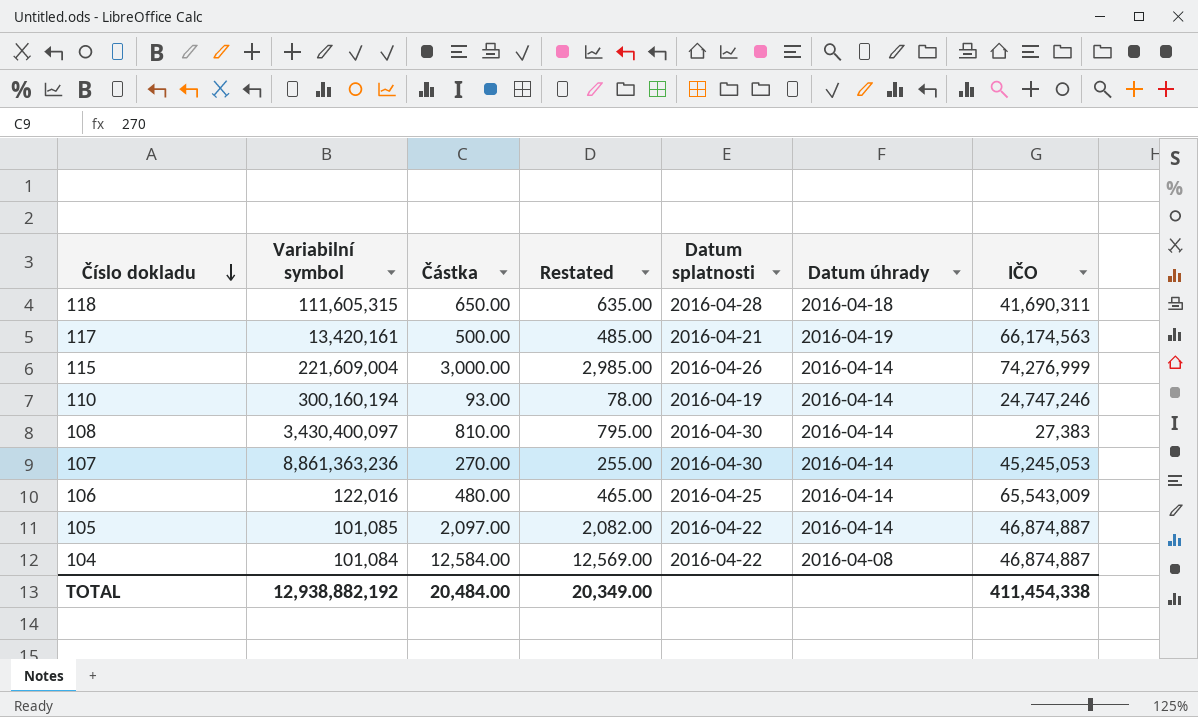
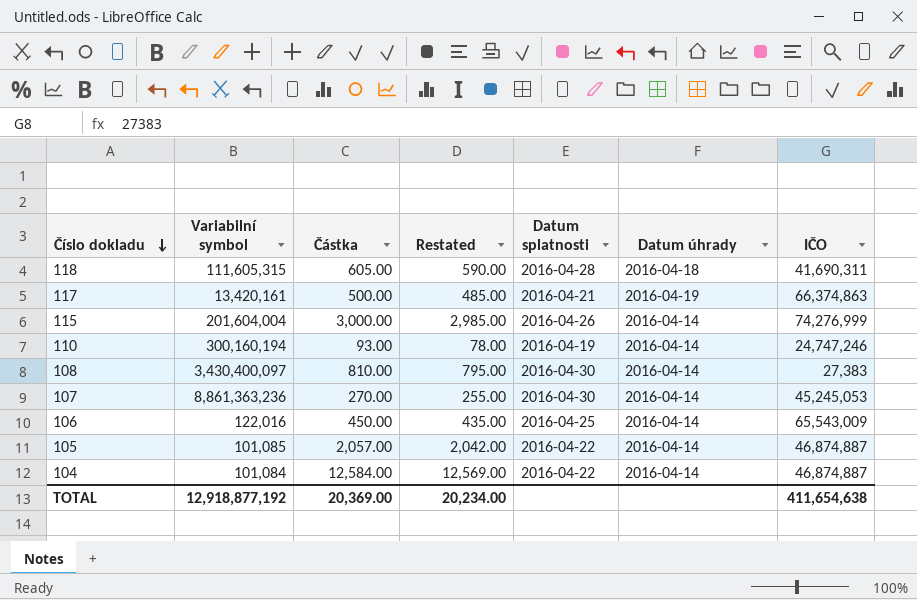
118 | Částka: 650.00 -> 605.00
118 | Restated: 635.00 -> 590.00
117 | IČO: 66,174,563 -> 66,374,863
115 | Variabilní symbol: 221,609,004 -> 201,604,004
106 | Částka: 480.00 -> 450.00
106 | Restated: 465.00 -> 435.00
105 | Částka: 2,097.00 -> 2,057.00
105 | Restated: 2,082.00 -> 2,042.00
104 | Datum úhrady: 2016-04-08 -> 2016-04-14
TOTAL | Variabilní symbol: 12,938,882,192 -> 12,918,877,192
TOTAL | Částka: 20,484.00 -> 20,369.00
TOTAL | Restated: 20,349.00 -> 20,234.00
TOTAL | IČO: 411,454,338 -> 411,654,638

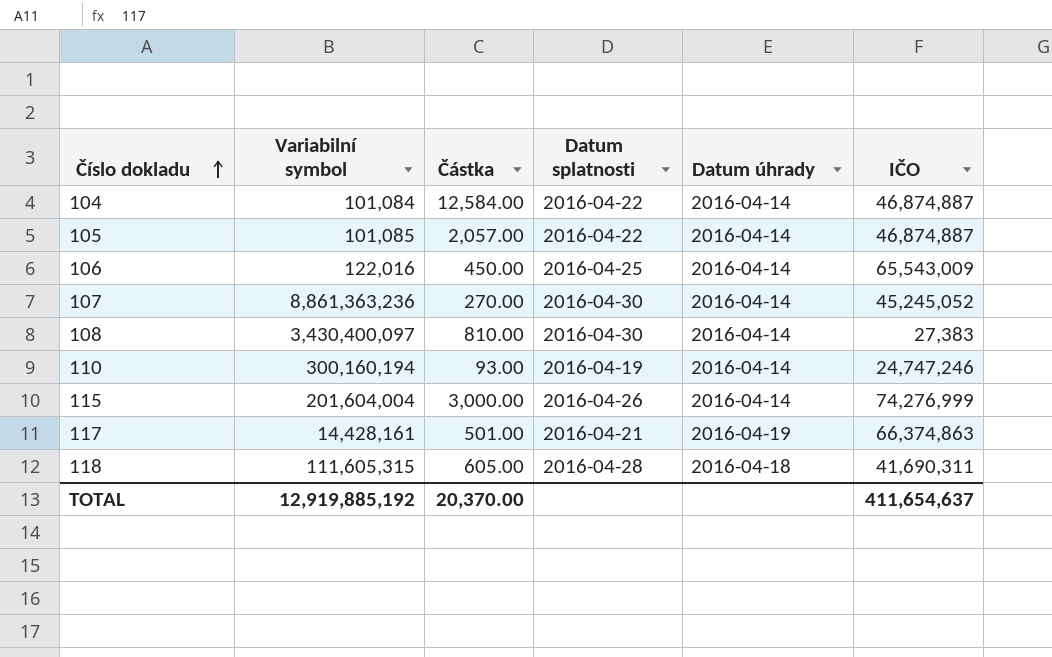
row order: Číslo dokladu descending -> Číslo dokladu ascending
column Restated | formula: [Částka] - 15 -> none
107 | IČO: 45,245,053 -> 45,245,052
117 | Variabilní symbol: 13,420,161 -> 14,428,161
117 | Částka: 500.00 -> 501.00
TOTAL | Variabilní symbol: 12,918,877,192 -> 12,919,885,192
TOTAL | Částka: 20,369.00 -> 20,370.00
TOTAL | IČO: 411,654,638 -> 411,654,637

